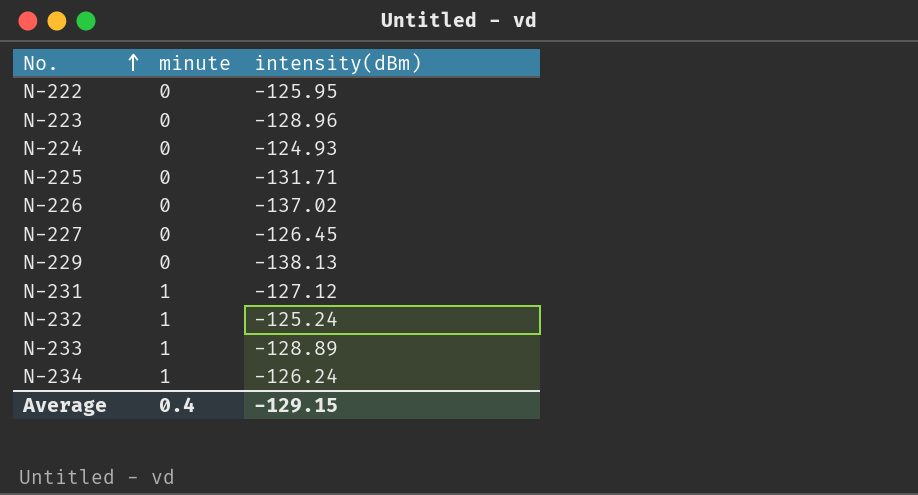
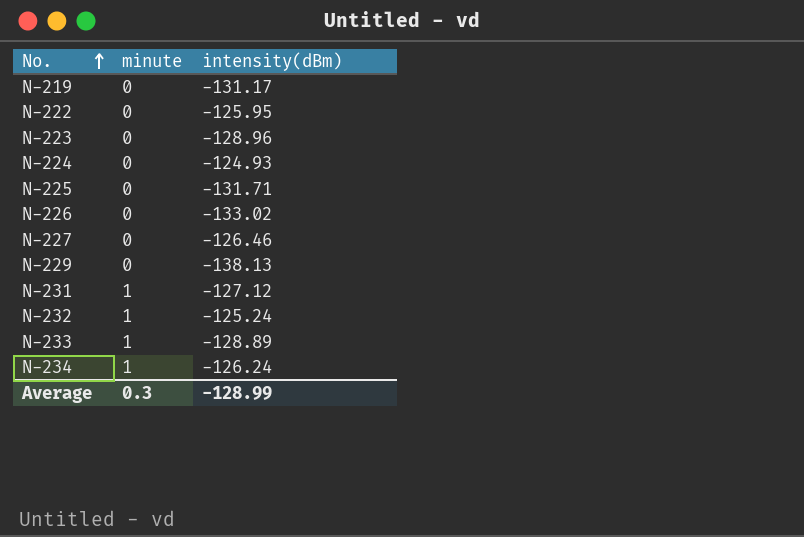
row N-219: none -> 0 | -131.17
N-226 | intensity(dBm): -137.02 -> -133.02
N-227 | intensity(dBm): -126.45 -> -126.46
Average | minute: 0.4 -> 0.3
Average | intensity(dBm): -129.15 -> -128.99

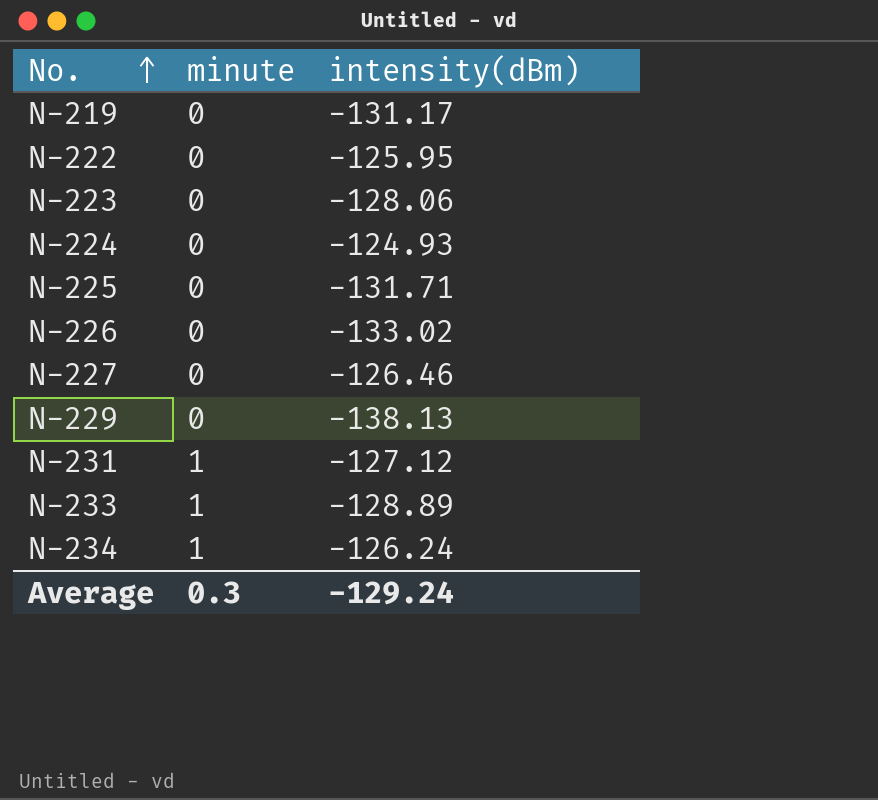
row N-232: 1 | -125.24 -> none
N-223 | intensity(dBm): -128.96 -> -128.06
Average | intensity(dBm): -128.99 -> -129.24

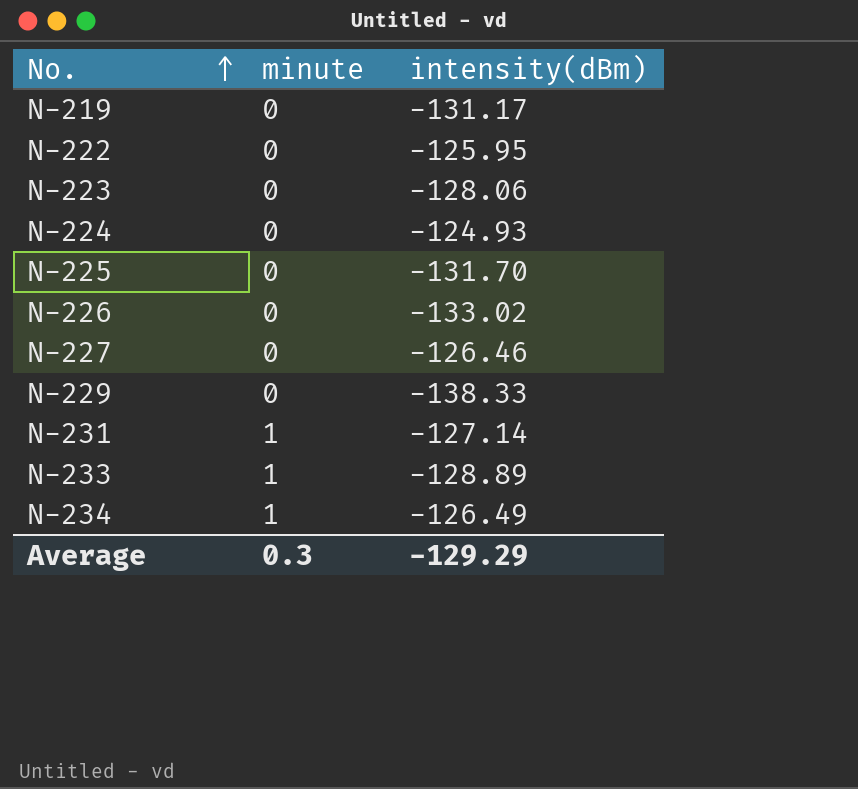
N-225 | intensity(dBm): -131.71 -> -131.70
N-229 | intensity(dBm): -138.13 -> -138.33
N-231 | intensity(dBm): -127.12 -> -127.14
N-234 | intensity(dBm): -126.24 -> -126.49
Average | intensity(dBm): -129.24 -> -129.29

